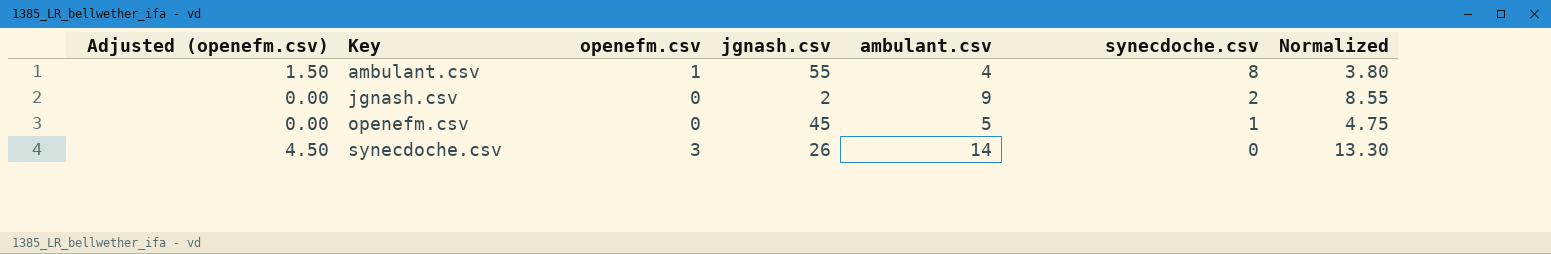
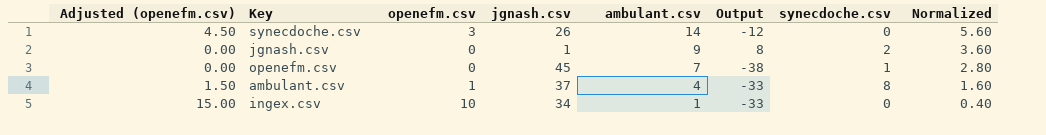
row order: Key ascending -> ambulant.csv descending
column Output | formula: none -> [ambulant.csv] - [jgnash.csv]
column Normalized | formula: [ambulant.csv] * 0.95 -> [ambulant.csv] * 0.4
jgnash.csv | jgnash.csv: 2 -> 1
openefm.csv | ambulant.csv: 5 -> 7
ambulant.csv | jgnash.csv: 55 -> 37
row ingex.csv: none -> 15.00 | 10 | 34 | 1 | -33 | 0 | 0.40

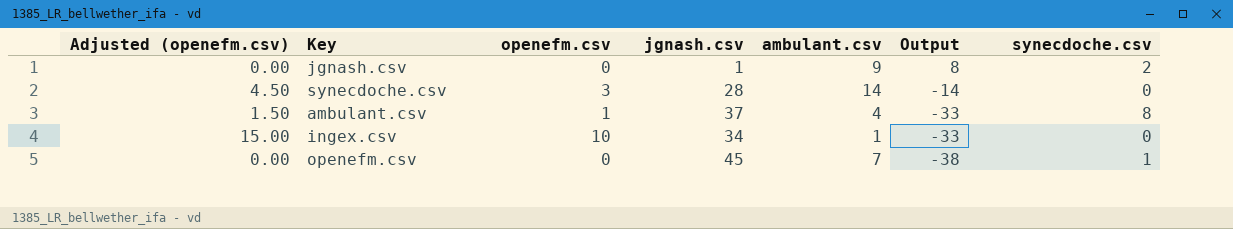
row order: ambulant.csv descending -> Output descending
column Normalized | formula: [ambulant.csv] * 0.4 -> none
synecdoche.csv | jgnash.csv: 26 -> 28
synecdoche.csv | Output: -12 -> -14

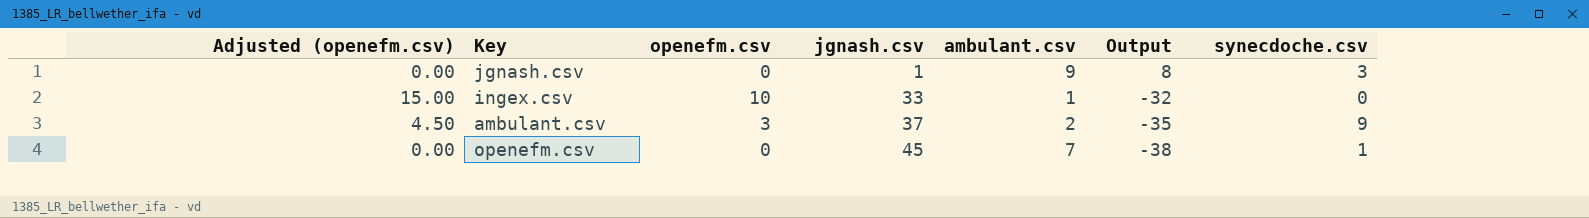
row order: Output descending -> jgnash.csv ascending
row synecdoche.csv: 4.50 | 3 | 28 | 14 | -14 | 0 -> none
jgnash.csv | synecdoche.csv: 2 -> 3
ingex.csv | jgnash.csv: 34 -> 33
ingex.csv | Output: -33 -> -32
ambulant.csv | Adjusted (openefm.csv): 1.50 -> 4.50
ambulant.csv | openefm.csv: 1 -> 3
ambulant.csv | ambulant.csv: 4 -> 2
ambulant.csv | Output: -33 -> -35
ambulant.csv | synecdoche.csv: 8 -> 9

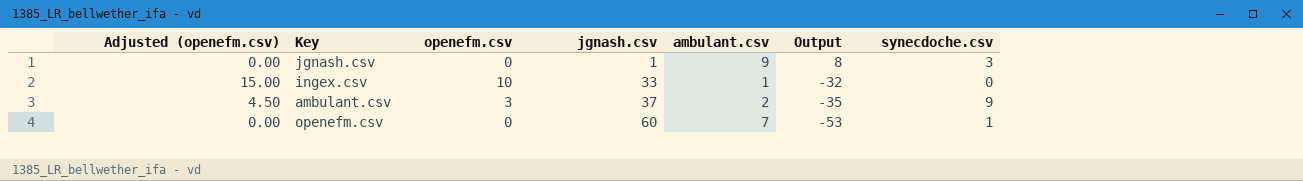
openefm.csv | jgnash.csv: 45 -> 60
openefm.csv | Output: -38 -> -53

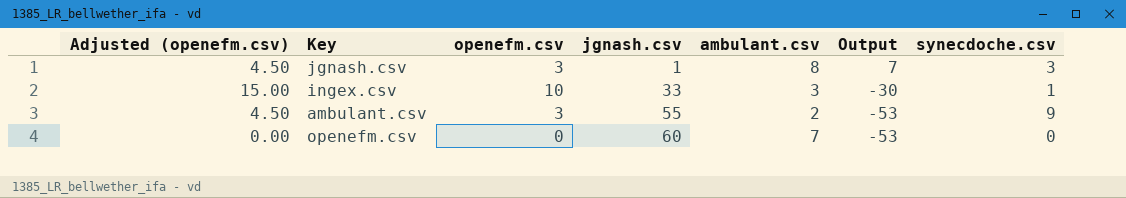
jgnash.csv | Adjusted (openefm.csv): 0.00 -> 4.50
jgnash.csv | openefm.csv: 0 -> 3
jgnash.csv | ambulant.csv: 9 -> 8
jgnash.csv | Output: 8 -> 7
ingex.csv | ambulant.csv: 1 -> 3
ingex.csv | Output: -32 -> -30
ingex.csv | synecdoche.csv: 0 -> 1
ambulant.csv | jgnash.csv: 37 -> 55
ambulant.csv | Output: -35 -> -53
openefm.csv | synecdoche.csv: 1 -> 0

